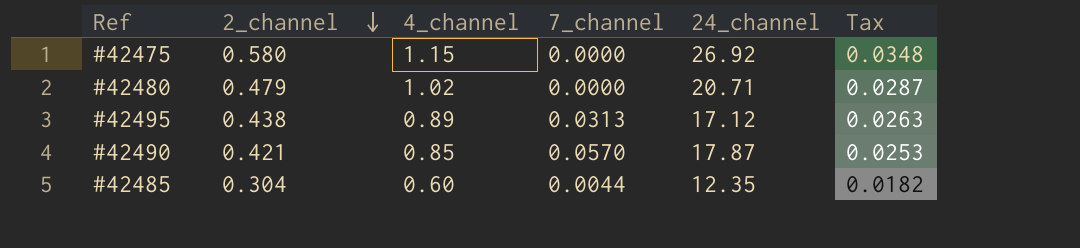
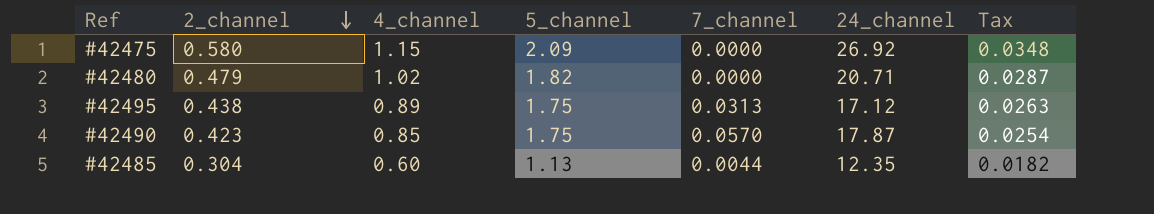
column 5_channel | position: none -> 4
#42490 | 2_channel: 0.421 -> 0.423
#42490 | Tax: 0.0253 -> 0.0254

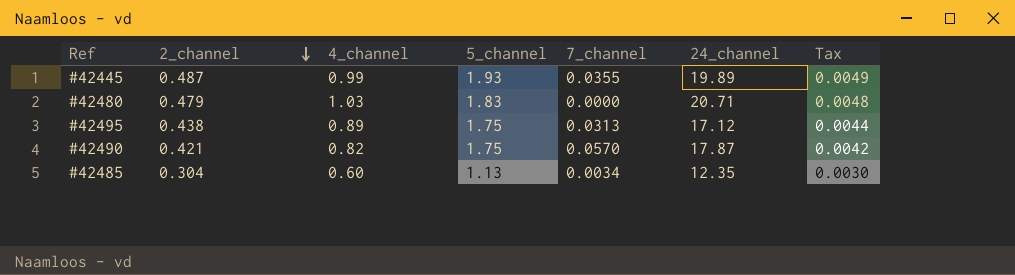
column Tax | formula: [2_channel] * 0.06 -> [2_channel] * 0.01
row #42475: 0.580 | 1.15 | 2.09 | 0.0000 | 26.92 | 0.0348 -> none
row #42445: none -> 0.487 | 0.99 | 1.93 | 0.0355 | 19.89 | 0.0049
#42480 | 4_channel: 1.02 -> 1.03
#42480 | 5_channel: 1.82 -> 1.83
#42490 | 2_channel: 0.423 -> 0.421
#42490 | 4_channel: 0.85 -> 0.82
#42485 | 7_channel: 0.0044 -> 0.0034

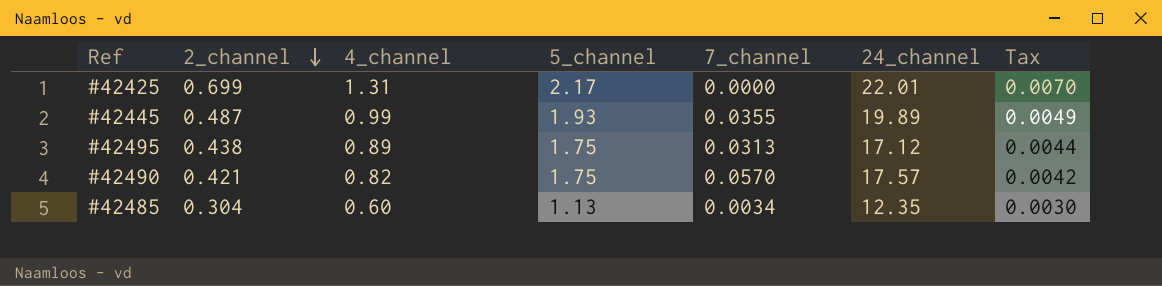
row #42480: 0.479 | 1.03 | 1.83 | 0.0000 | 20.71 | 0.0048 -> none
row #42425: none -> 0.699 | 1.31 | 2.17 | 0.0000 | 22.01 | 0.0070
#42490 | 24_channel: 17.87 -> 17.57

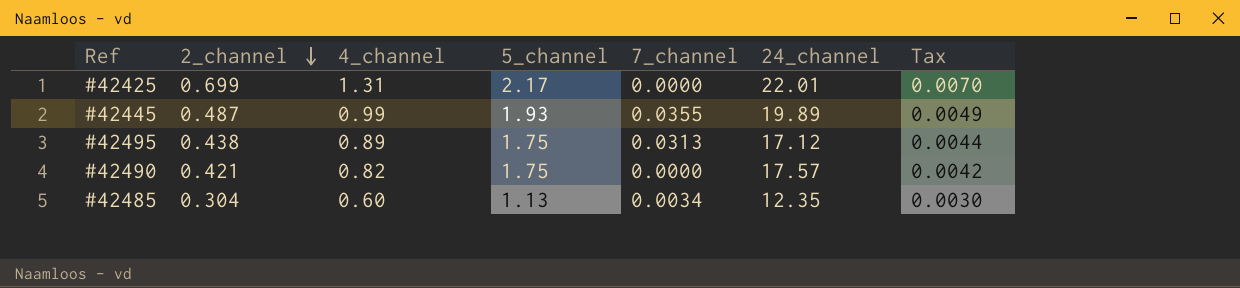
#42490 | 7_channel: 0.0570 -> 0.0000

